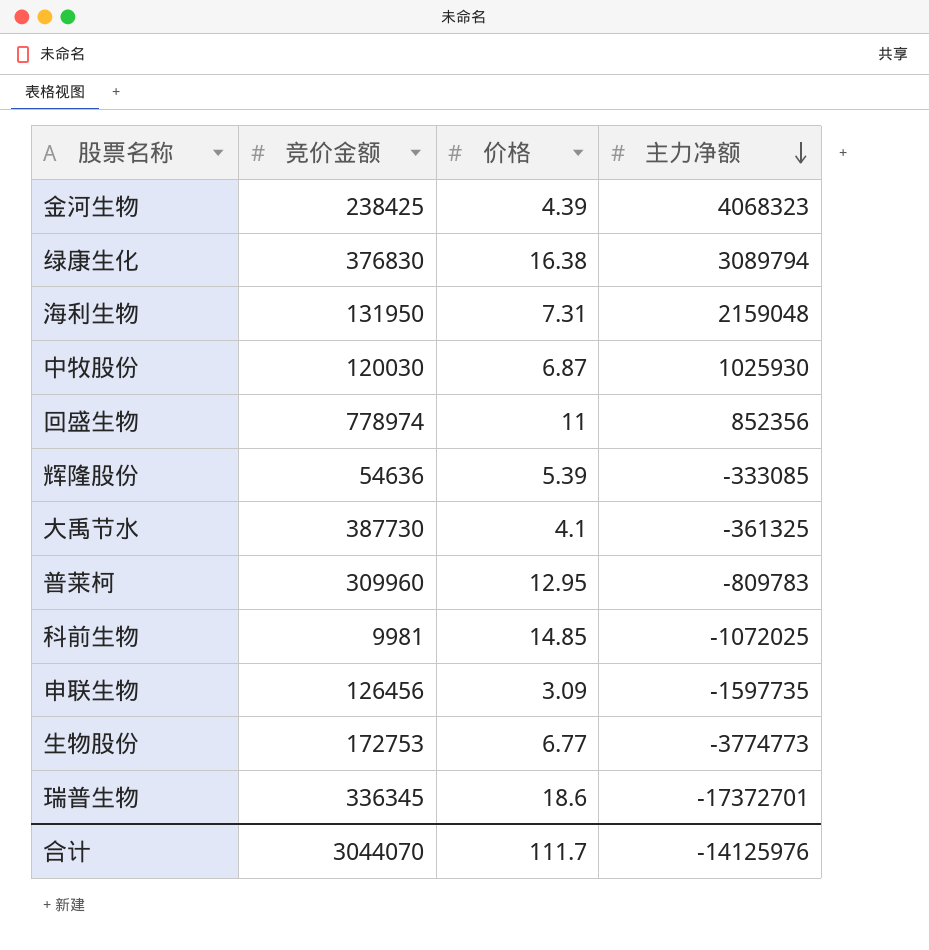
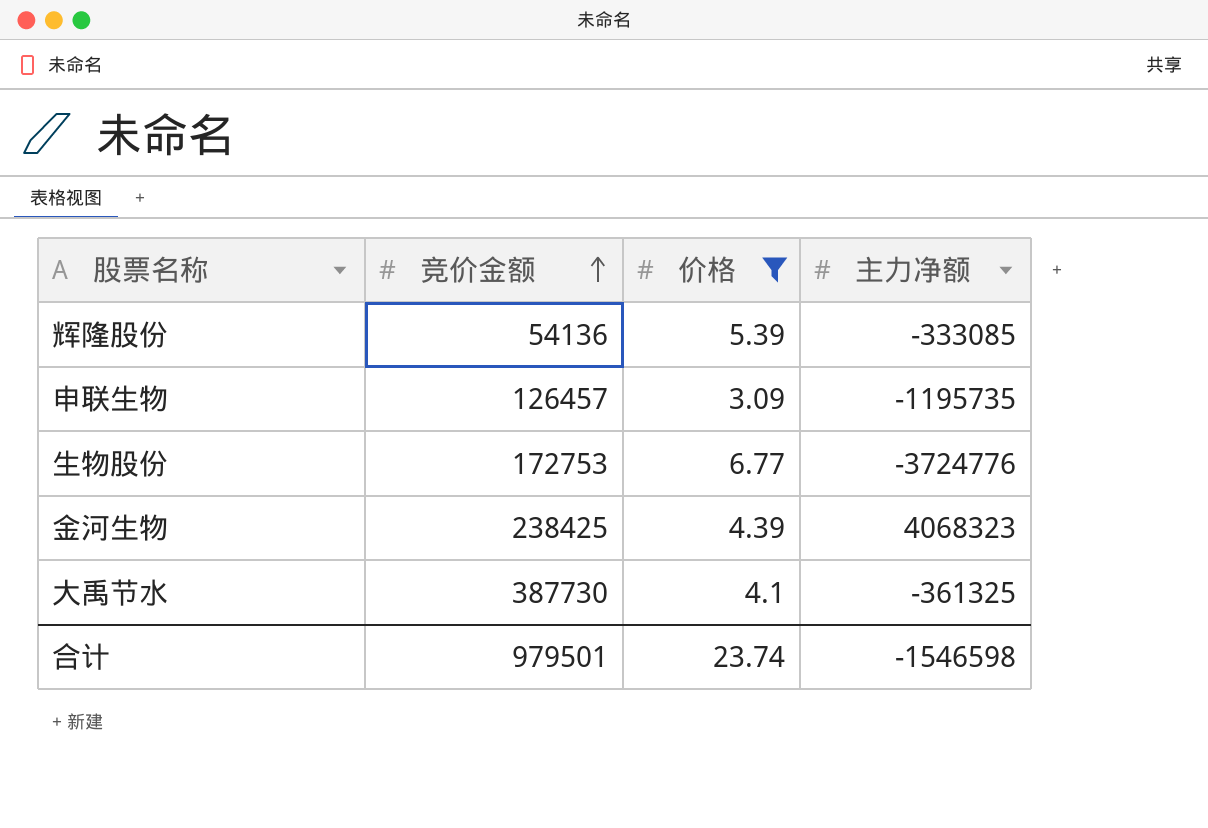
filter: none -> 价格 <= 6.77
row order: 主力净额 descending -> 竞价金额 ascending
辉隆股份 | 竞价金额: 54636 -> 54136
申联生物 | 竞价金额: 126456 -> 126457
申联生物 | 主力净额: -1597735 -> -1195735
生物股份 | 主力净额: -3774773 -> -3724776
合计 | 竞价金额: 3044070 -> 979501
合计 | 价格: 111.7 -> 23.74
合计 | 主力净额: -14125976 -> -1546598

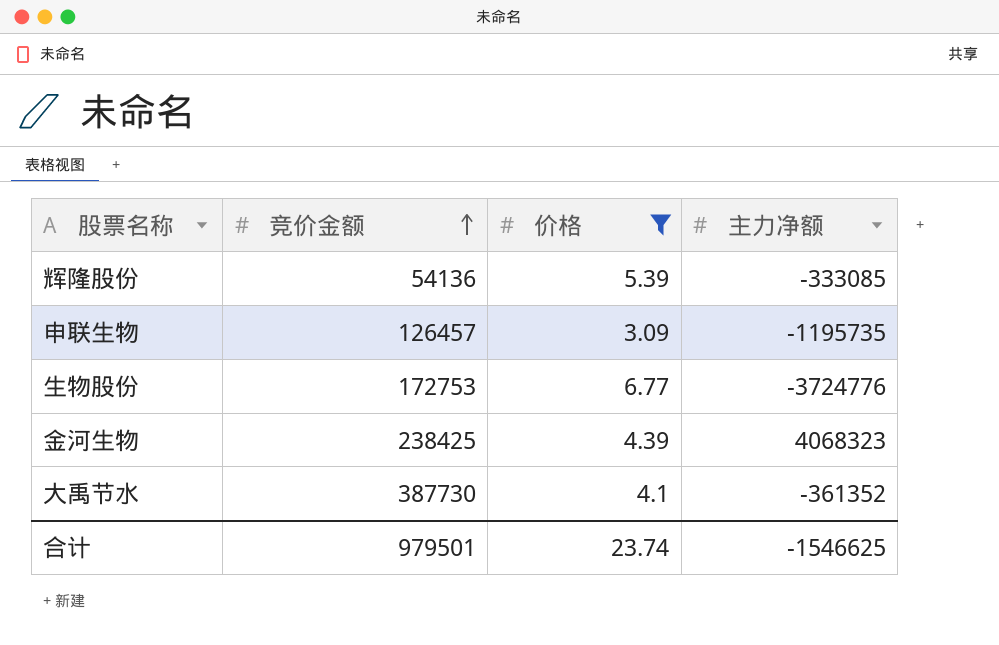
大禹节水 | 主力净额: -361325 -> -361352
合计 | 主力净额: -1546598 -> -1546625

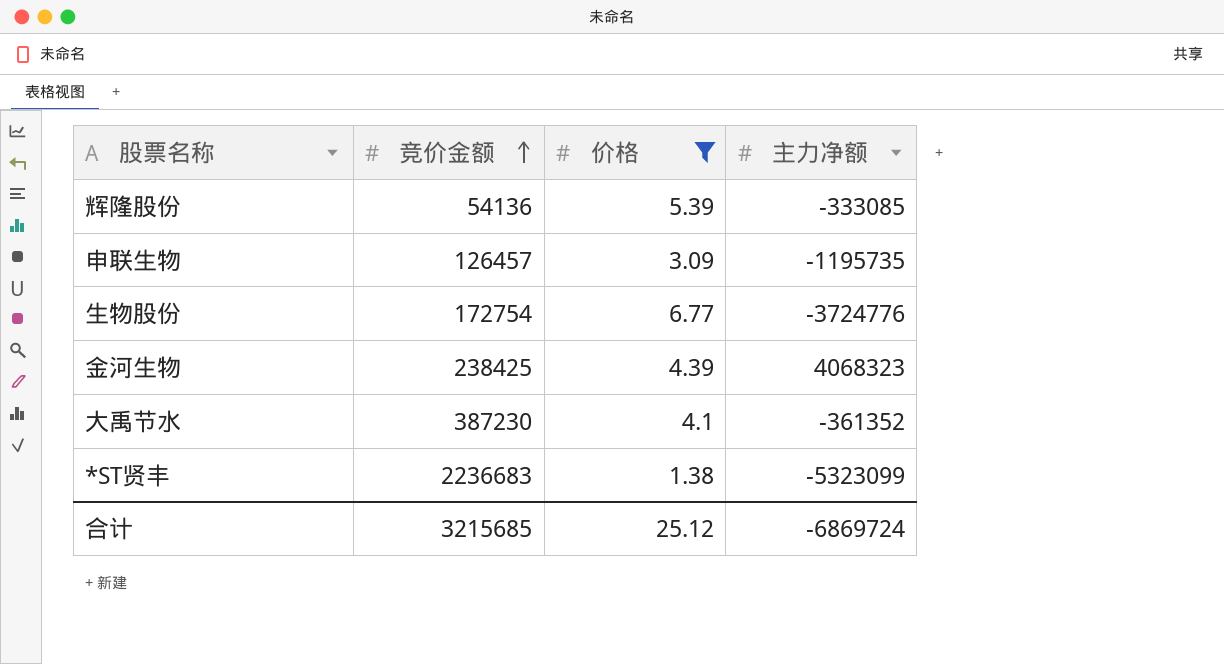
生物股份 | 竞价金额: 172753 -> 172754
大禹节水 | 竞价金额: 387730 -> 387230
row *ST贤丰: none -> 2236683 | 1.38 | -5323099
合计 | 竞价金额: 979501 -> 3215685
合计 | 价格: 23.74 -> 25.12
合计 | 主力净额: -1546625 -> -6869724

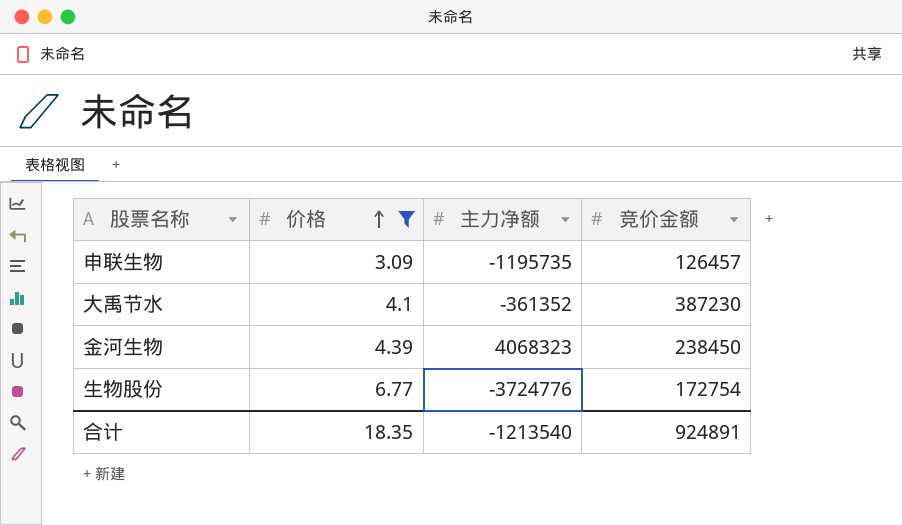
row order: 竞价金额 ascending -> 价格 ascending
column 竞价金额 | position: 2 -> 4
row 辉隆股份: 54136 | 5.39 | -333085 -> none
row *ST贤丰: 2236683 | 1.38 | -5323099 -> none
金河生物 | 竞价金额: 238425 -> 238450
合计 | 价格: 25.12 -> 18.35
合计 | 主力净额: -6869724 -> -1213540
合计 | 竞价金额: 3215685 -> 924891

